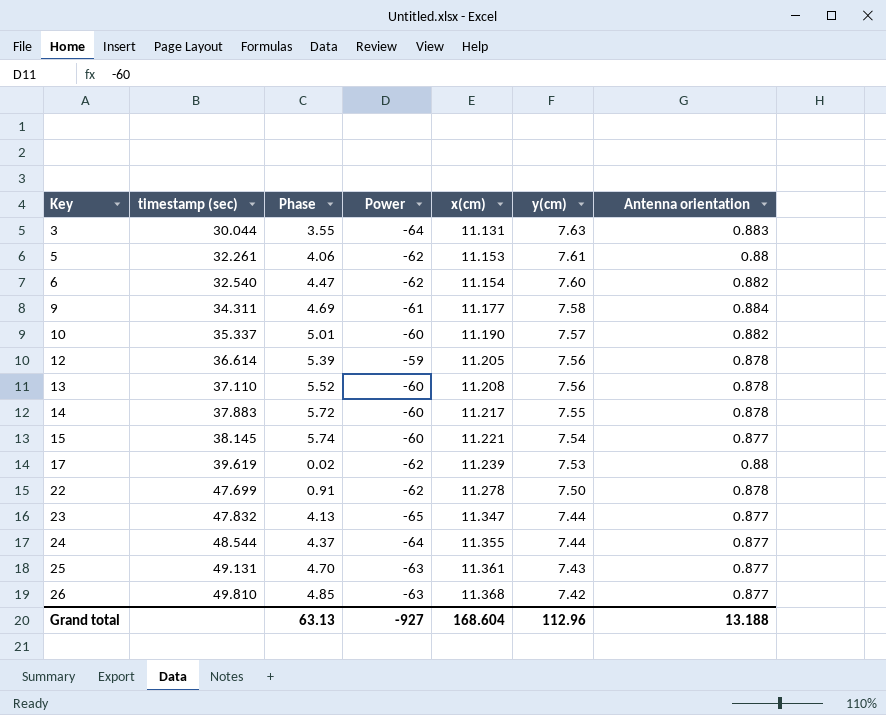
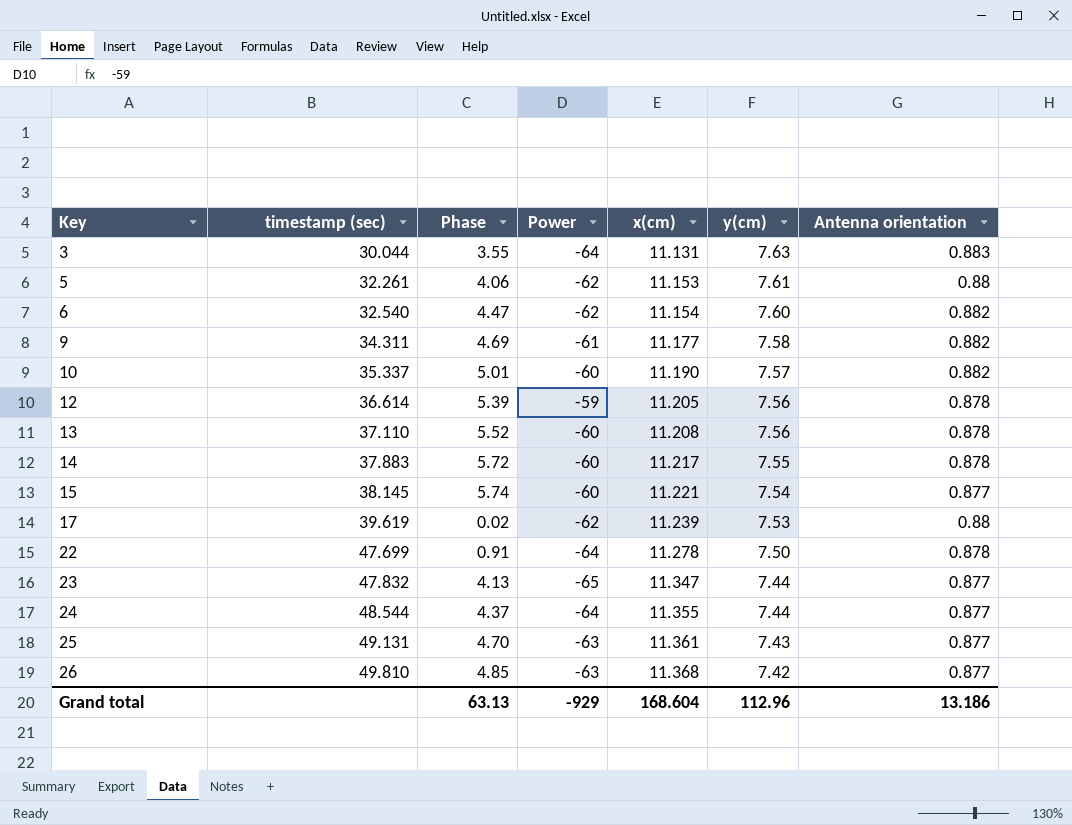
9 | Antenna orientation: 0.884 -> 0.882
22 | Power: -62 -> -64
Grand total | Power: -927 -> -929
Grand total | Antenna orientation: 13.188 -> 13.186

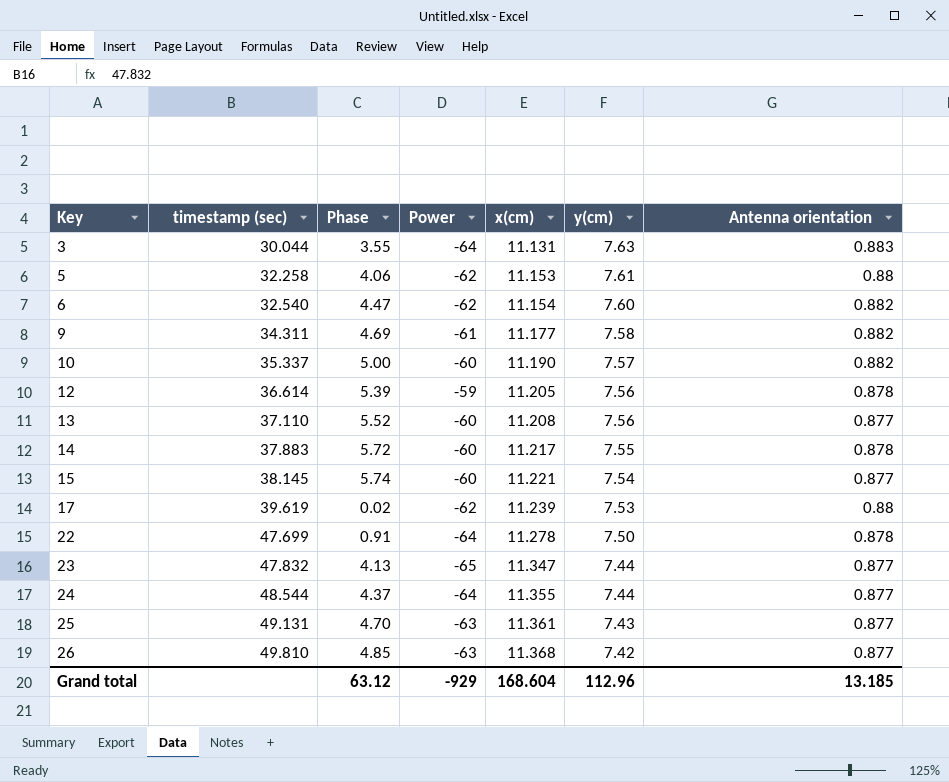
5 | timestamp (sec): 32.261 -> 32.258
10 | Phase: 5.01 -> 5.00
13 | Antenna orientation: 0.878 -> 0.877
Grand total | Phase: 63.13 -> 63.12
Grand total | Antenna orientation: 13.186 -> 13.185

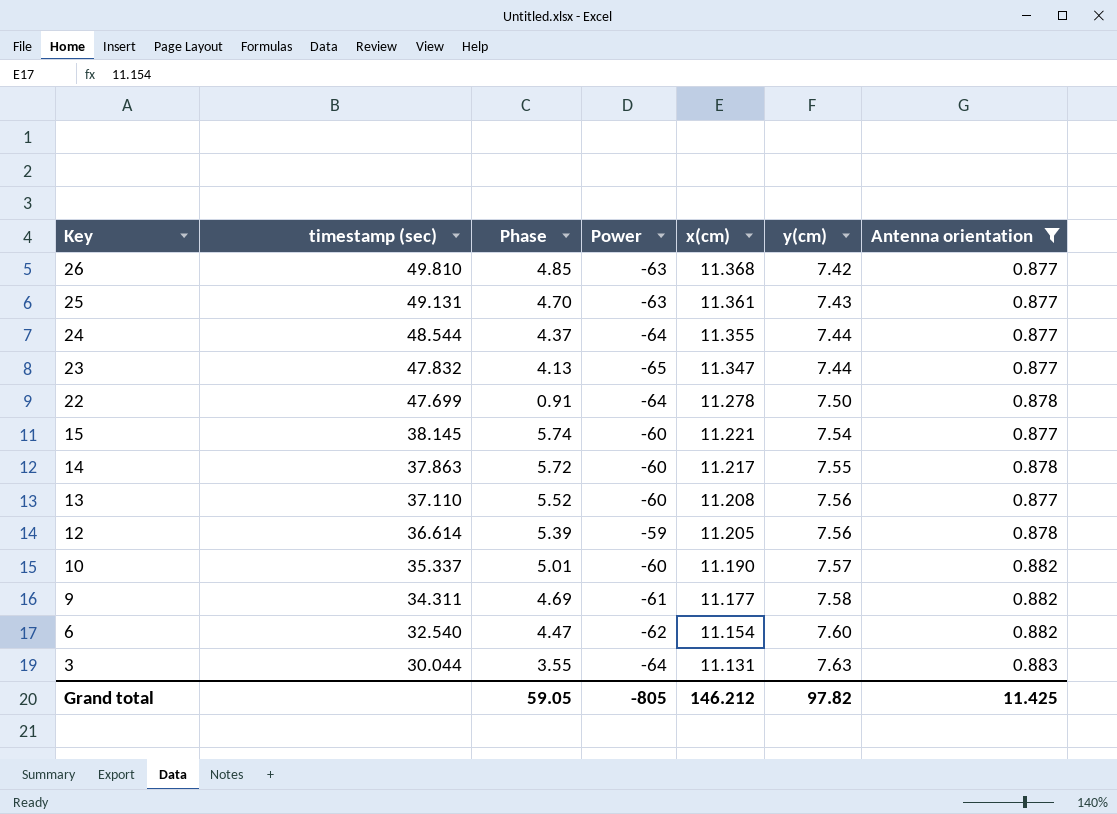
filter: none -> Antenna orientation != 0.88
row order: Key ascending -> Key descending
14 | timestamp (sec): 37.883 -> 37.863
10 | Phase: 5.00 -> 5.01
Grand total | Phase: 63.12 -> 59.05
Grand total | Power: -929 -> -805
Grand total | x(cm): 168.604 -> 146.212
Grand total | y(cm): 112.96 -> 97.82
Grand total | Antenna orientation: 13.185 -> 11.425

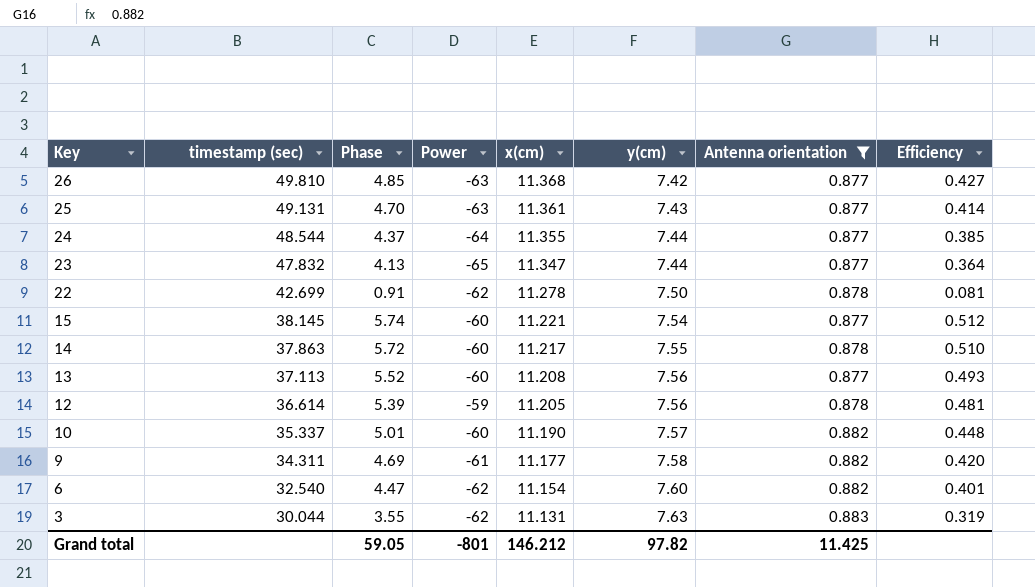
column Efficiency | formula: none -> [Phase] / [x(cm)]
22 | timestamp (sec): 47.699 -> 42.699
22 | Power: -64 -> -62
13 | timestamp (sec): 37.110 -> 37.113
3 | Power: -64 -> -62
Grand total | Power: -805 -> -801

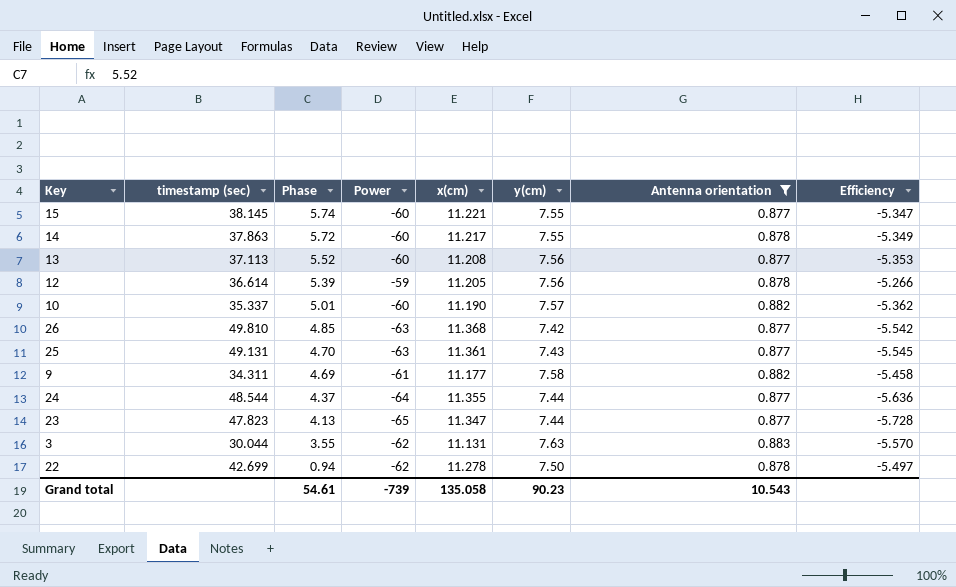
row order: Key descending -> Phase descending
column Efficiency | formula: [Phase] / [x(cm)] -> [Power] / [x(cm)]
row 6: 32.540 | 4.47 | -62 | 11.154 | 7.60 | 0.882 | 0.401 -> none
15 | y(cm): 7.54 -> 7.55
23 | timestamp (sec): 47.832 -> 47.823
22 | Phase: 0.91 -> 0.94
Grand total | Phase: 59.05 -> 54.61
Grand total | Power: -801 -> -739
Grand total | x(cm): 146.212 -> 135.058
Grand total | y(cm): 97.82 -> 90.23
Grand total | Antenna orientation: 11.425 -> 10.543

